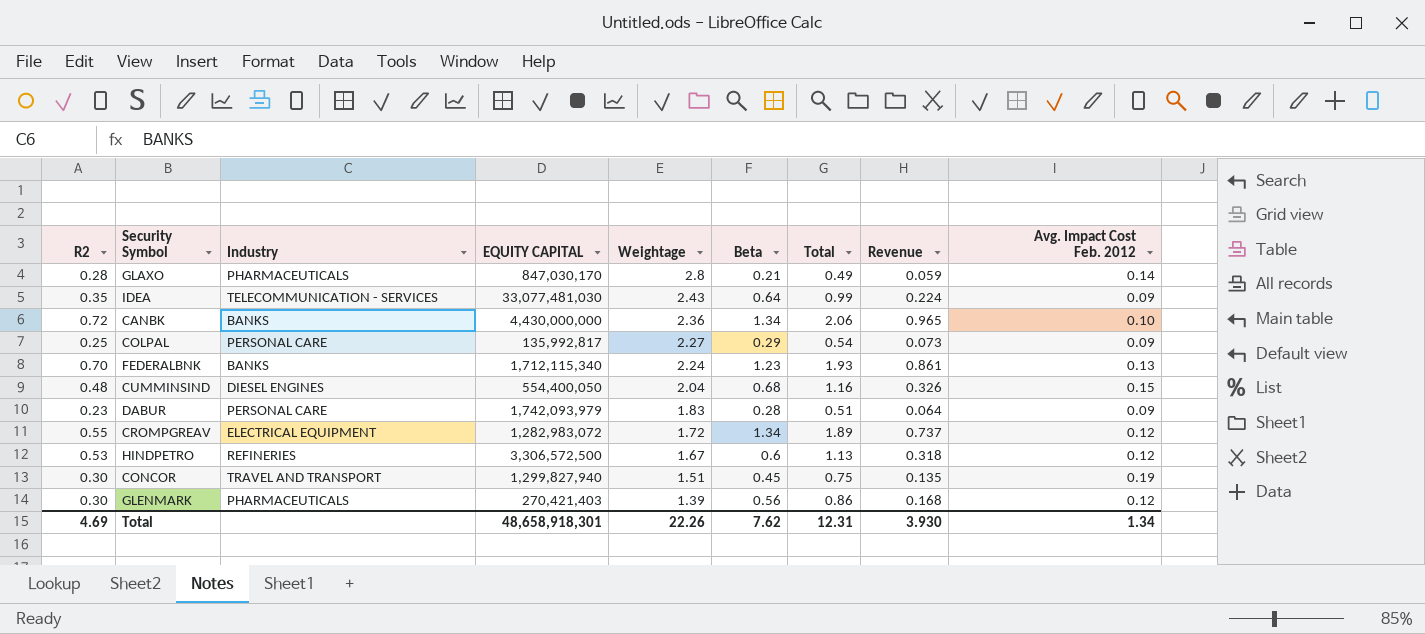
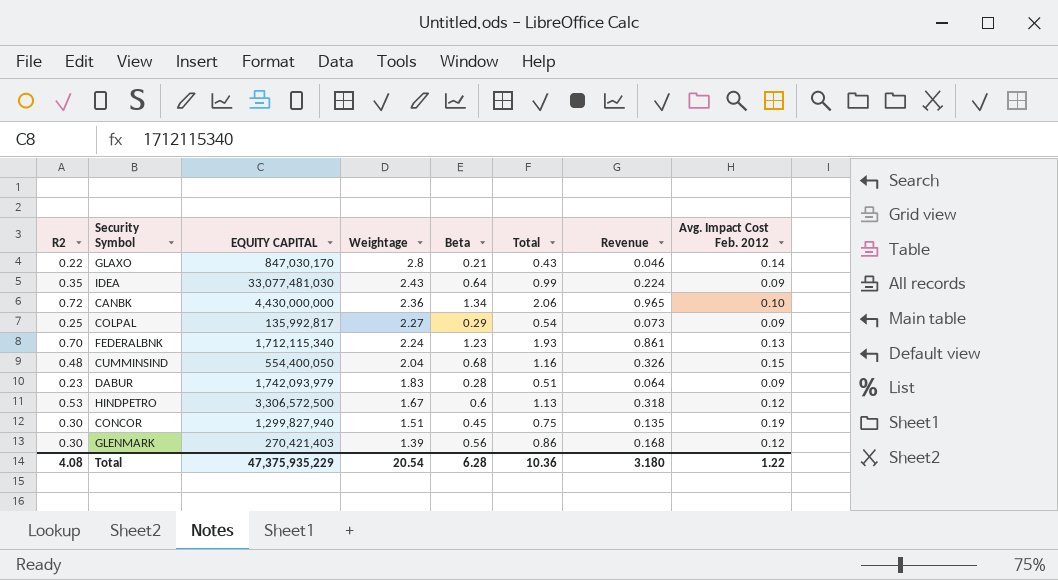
column Industry | position: 3 -> none
row CROMPGREAV: 0.55 | ELECTRICAL EQUIPMENT | 1,282,983,072 | 1.72 | 1.34 | 1.89 | 0.737 | 0.12 -> none
GLAXO | R2: 0.28 -> 0.22
GLAXO | Total: 0.49 -> 0.43
GLAXO | Revenue: 0.059 -> 0.046
Total | R2: 4.69 -> 4.08
Total | EQUITY CAPITAL: 48,658,918,301 -> 47,375,935,229
Total | Weightage: 22.26 -> 20.54
Total | Beta: 7.62 -> 6.28
Total | Total: 12.31 -> 10.36
Total | Revenue: 3.930 -> 3.180
Total | Avg. Impact Cost Feb. 2012: 1.34 -> 1.22

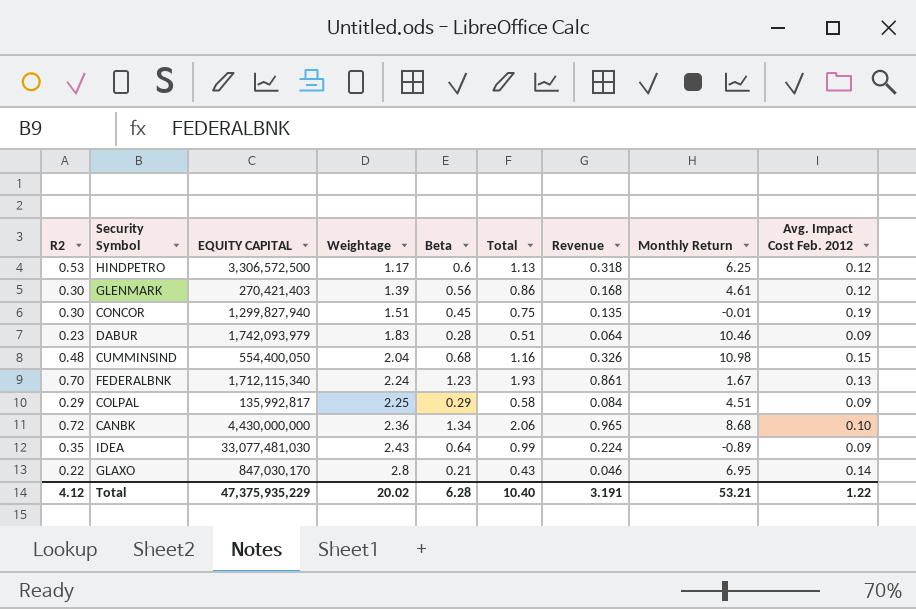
row order: Weightage descending -> Weightage ascending
column Monthly Return | position: none -> 8
HINDPETRO | Weightage: 1.67 -> 1.17
COLPAL | R2: 0.25 -> 0.29
COLPAL | Weightage: 2.27 -> 2.25
COLPAL | Total: 0.54 -> 0.58
COLPAL | Revenue: 0.073 -> 0.084
Total | R2: 4.08 -> 4.12
Total | Weightage: 20.54 -> 20.02
Total | Total: 10.36 -> 10.40
Total | Revenue: 3.180 -> 3.191

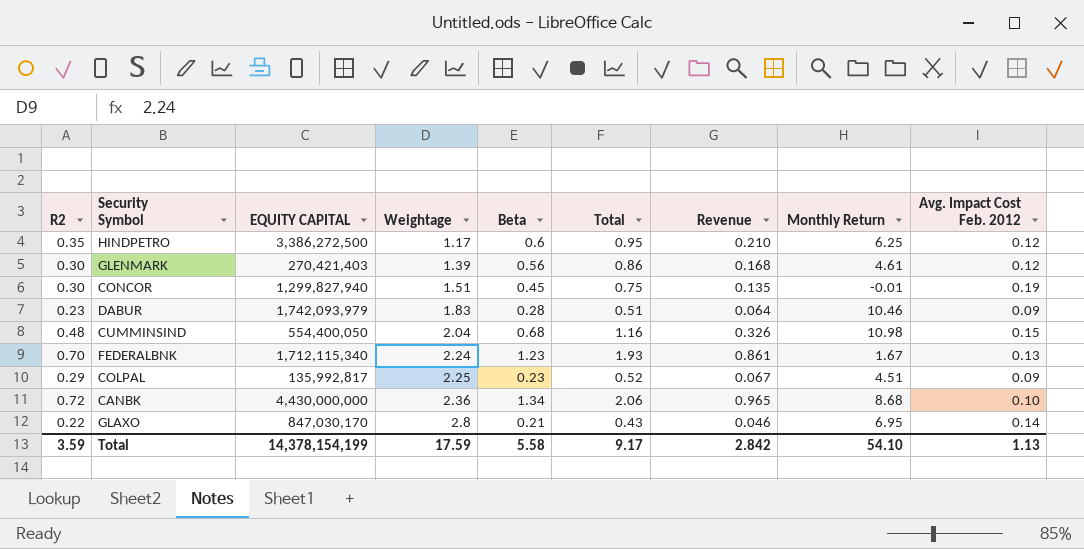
row IDEA: 0.35 | 33,077,481,030 | 2.43 | 0.64 | 0.99 | 0.224 | -0.89 | 0.09 -> none
HINDPETRO | R2: 0.53 -> 0.35
HINDPETRO | EQUITY CAPITAL: 3,306,572,500 -> 3,386,272,500
HINDPETRO | Total: 1.13 -> 0.95
HINDPETRO | Revenue: 0.318 -> 0.210
COLPAL | Beta: 0.29 -> 0.23
COLPAL | Total: 0.58 -> 0.52
COLPAL | Revenue: 0.084 -> 0.067
Total | R2: 4.12 -> 3.59
Total | EQUITY CAPITAL: 47,375,935,229 -> 14,378,154,199
Total | Weightage: 20.02 -> 17.59
Total | Beta: 6.28 -> 5.58
Total | Total: 10.40 -> 9.17
Total | Revenue: 3.191 -> 2.842
Total | Monthly Return: 53.21 -> 54.10
Total | Avg. Impact Cost Feb. 2012: 1.22 -> 1.13

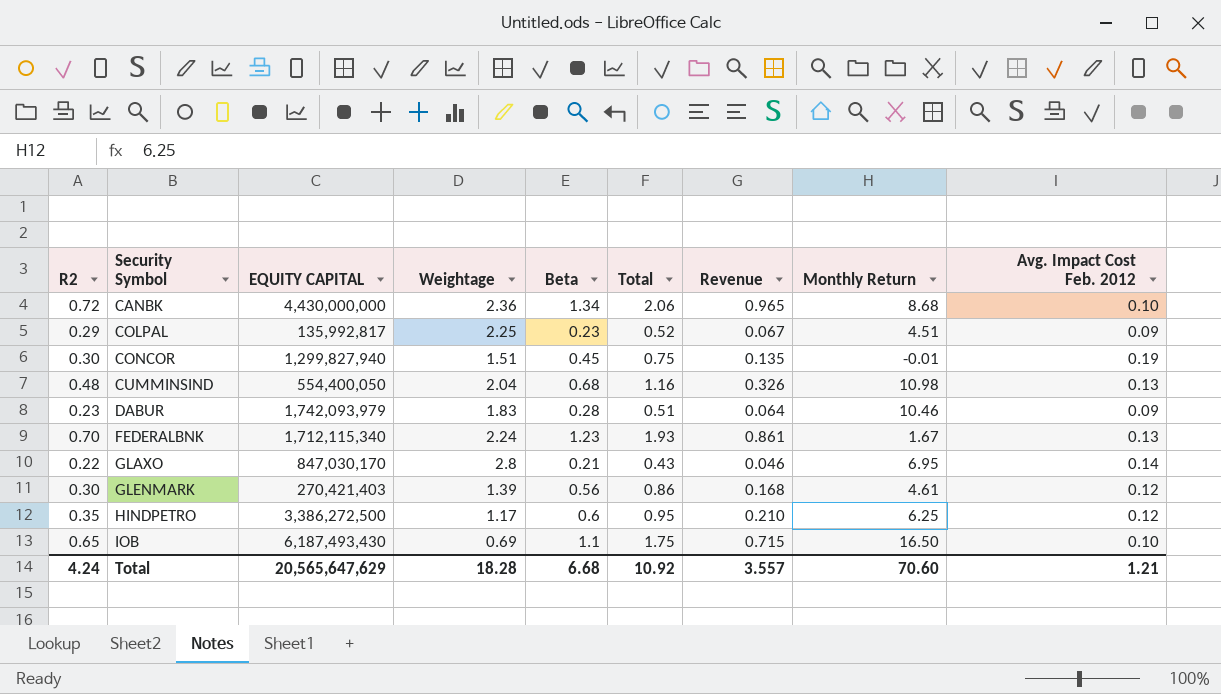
row order: Weightage ascending -> Security Symbol ascending
CUMMINSIND | Avg. Impact Cost Feb. 2012: 0.15 -> 0.13
row IOB: none -> 0.65 | 6,187,493,430 | 0.69 | 1.1 | 1.75 | 0.715 | 16.50 | 0.10
Total | R2: 3.59 -> 4.24
Total | EQUITY CAPITAL: 14,378,154,199 -> 20,565,647,629
Total | Weightage: 17.59 -> 18.28
Total | Beta: 5.58 -> 6.68
Total | Total: 9.17 -> 10.92
Total | Revenue: 2.842 -> 3.557
Total | Monthly Return: 54.10 -> 70.60
Total | Avg. Impact Cost Feb. 2012: 1.13 -> 1.21

